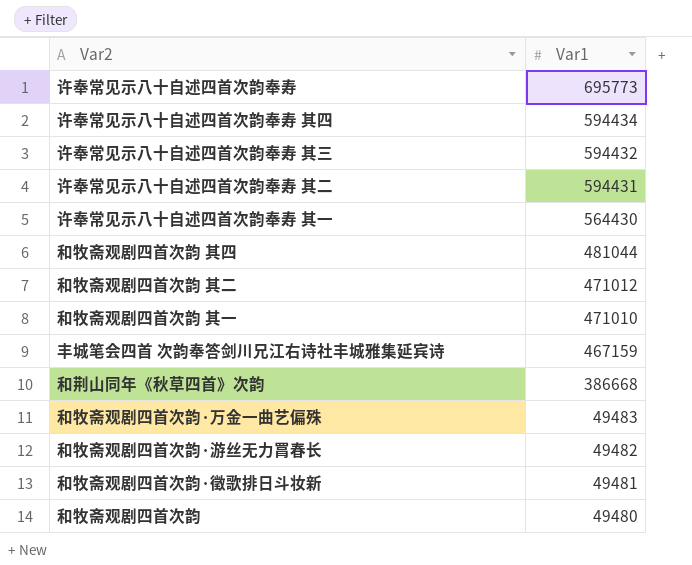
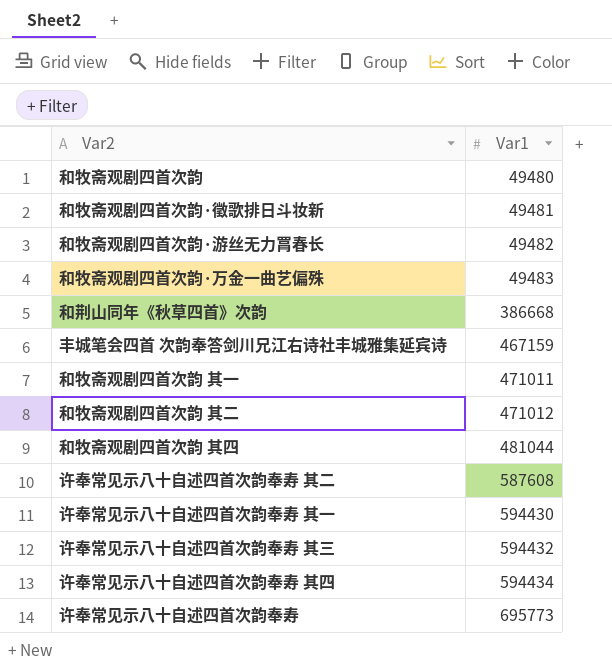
row order: Var1 descending -> Var1 ascending
和牧斋观剧四首次韵 其一 | Var1: 471010 -> 471011
许奉常见示八十自述四首次韵奉寿 其二 | Var1: 594431 -> 587608
许奉常见示八十自述四首次韵奉寿 其一 | Var1: 564430 -> 594430

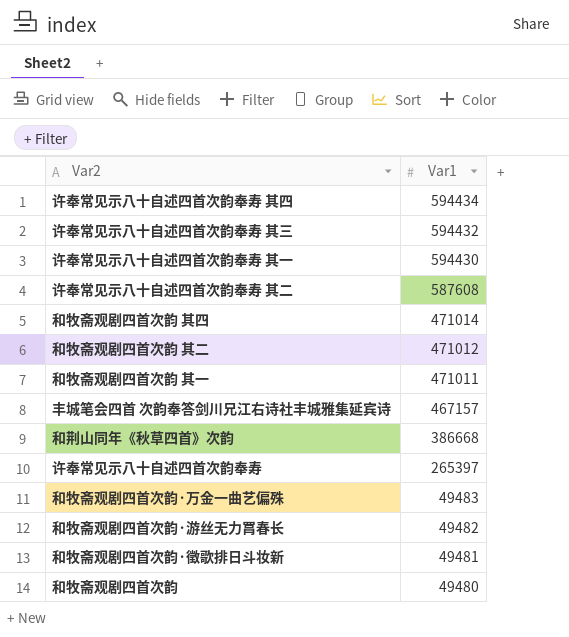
row order: Var1 ascending -> Var1 descending
和牧斋观剧四首次韵 其四 | Var1: 481044 -> 471014
丰城笔会四首 次韵奉答剑川兄江右诗社丰城雅集延宾诗 | Var1: 467159 -> 467157
许奉常见示八十自述四首次韵奉寿 | Var1: 695773 -> 265397

